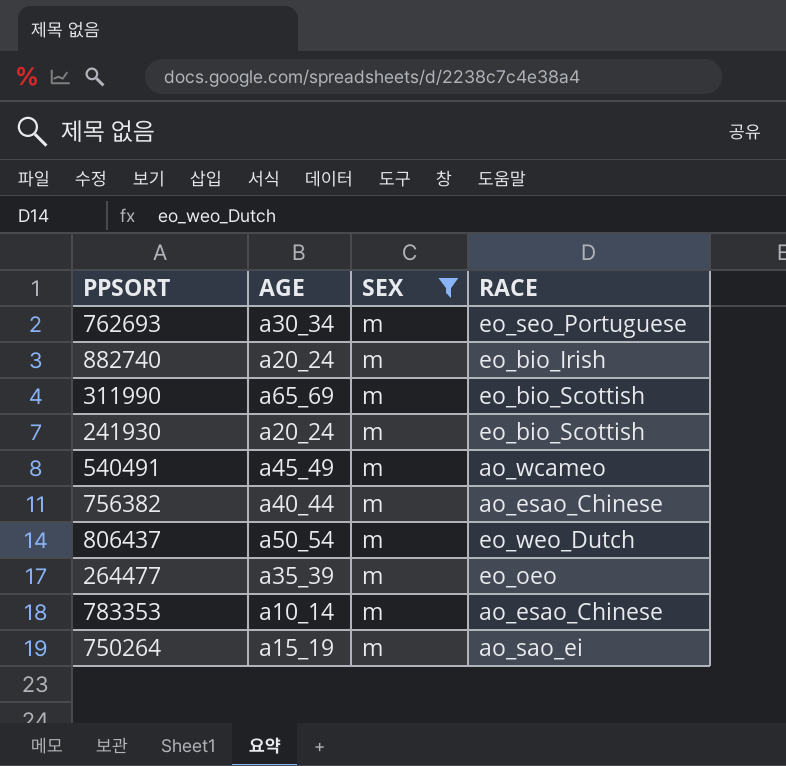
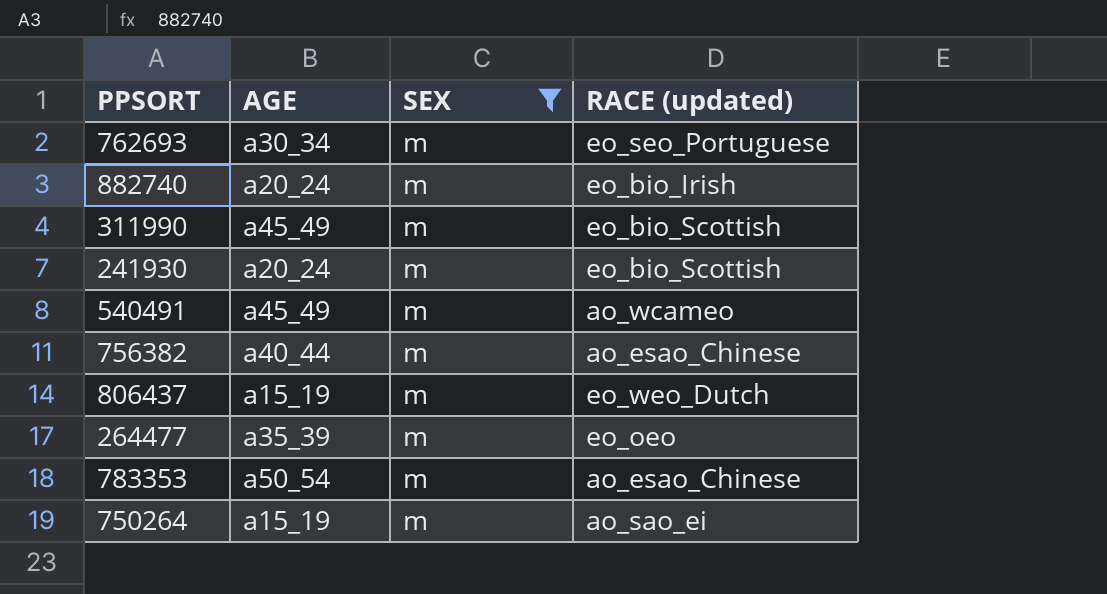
column name: RACE -> RACE (updated)
311990 | AGE: a65_69 -> a45_49
806437 | AGE: a50_54 -> a15_19
783353 | AGE: a10_14 -> a50_54

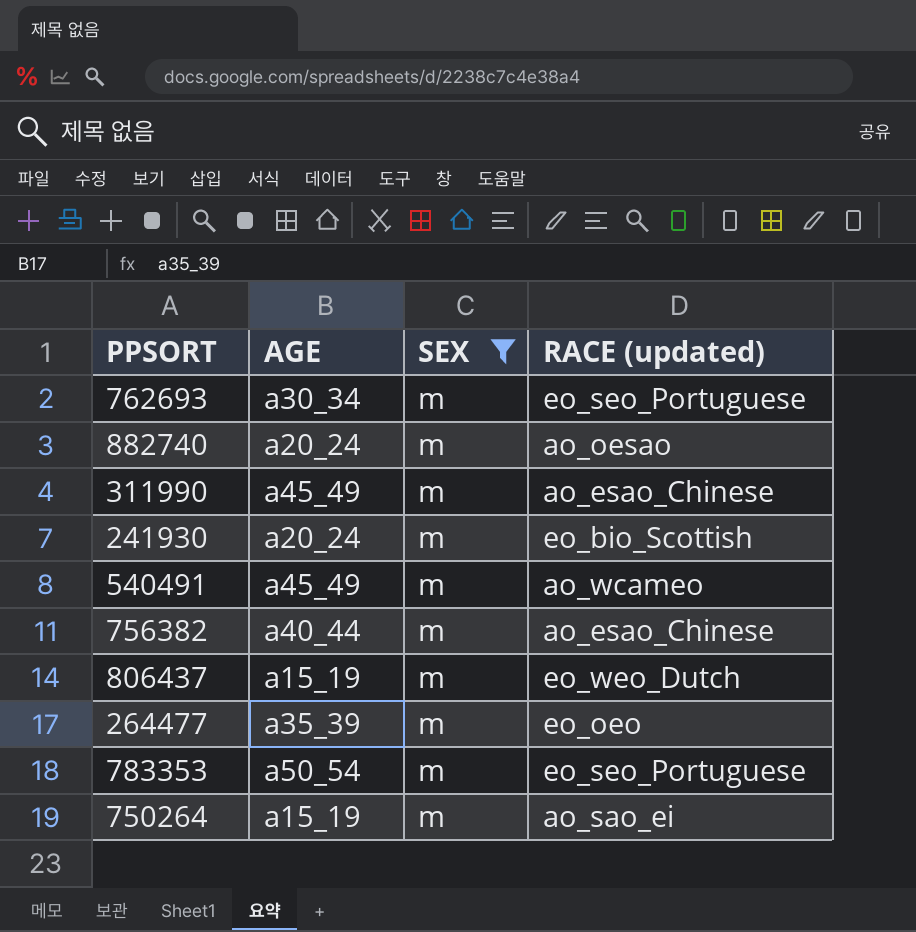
882740 | RACE (updated): eo_bio_Irish -> ao_oesao
311990 | RACE (updated): eo_bio_Scottish -> ao_esao_Chinese
783353 | RACE (updated): ao_esao_Chinese -> eo_seo_Portuguese

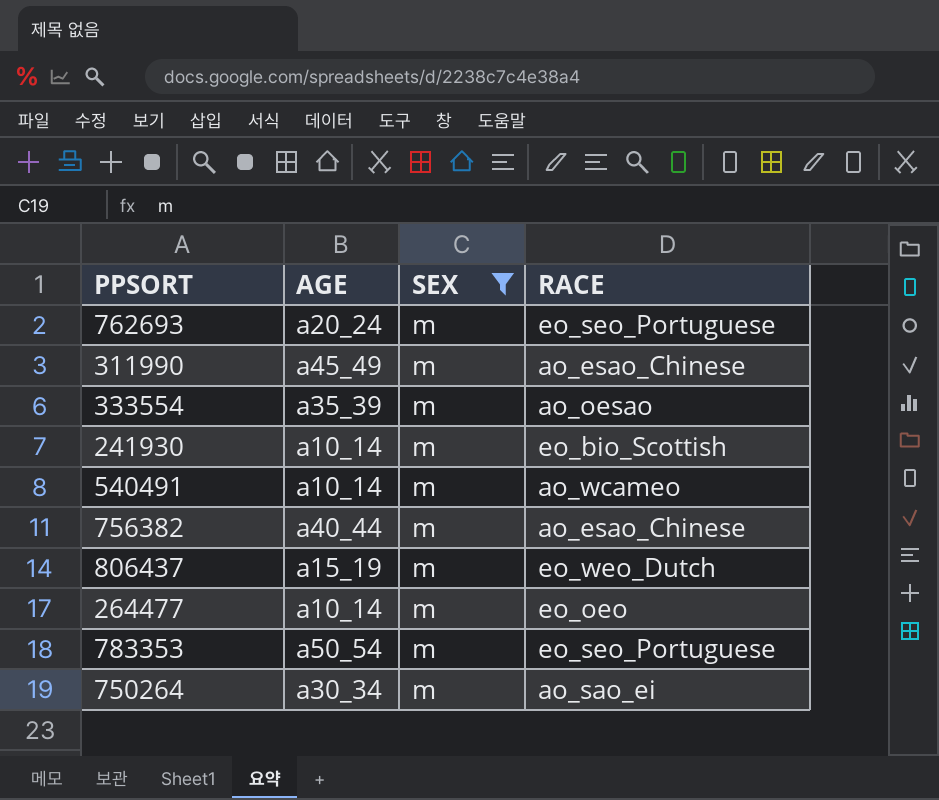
column name: RACE (updated) -> RACE
row 882740: a20_24 | m | ao_oesao -> none
762693 | AGE: a30_34 -> a20_24
row 333554: none -> a35_39 | m | ao_oesao
241930 | AGE: a20_24 -> a10_14
540491 | AGE: a45_49 -> a10_14
264477 | AGE: a35_39 -> a10_14
750264 | AGE: a15_19 -> a30_34

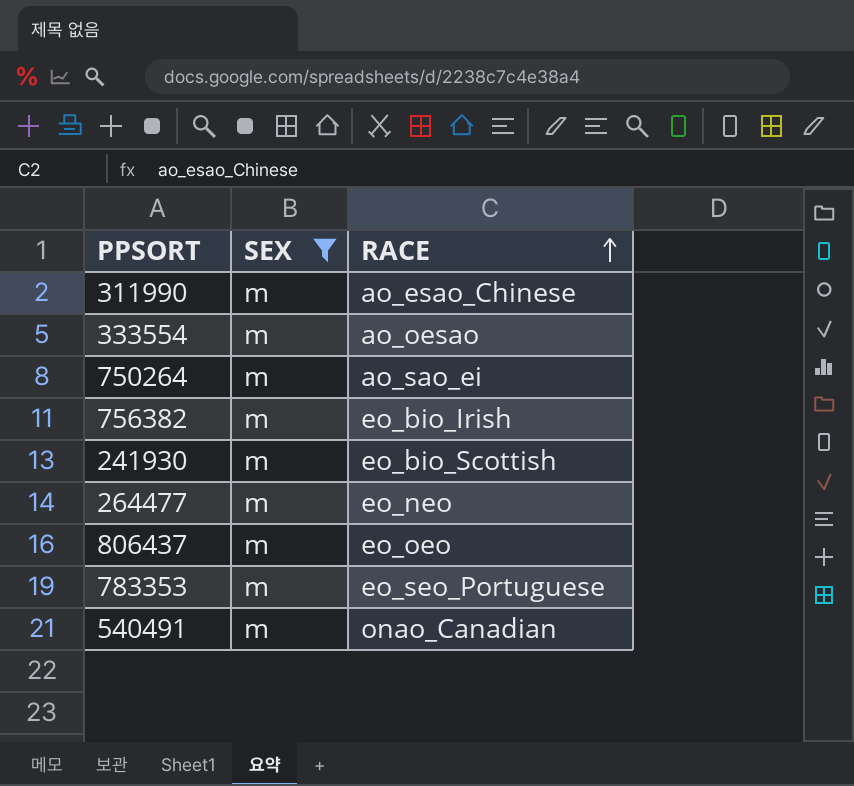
row order: none -> RACE ascending
column AGE | position: 2 -> none
row 762693: a20_24 | m | eo_seo_Portuguese -> none
756382 | RACE: ao_esao_Chinese -> eo_bio_Irish
264477 | RACE: eo_oeo -> eo_neo
806437 | RACE: eo_weo_Dutch -> eo_oeo
540491 | RACE: ao_wcameo -> onao_Canadian

